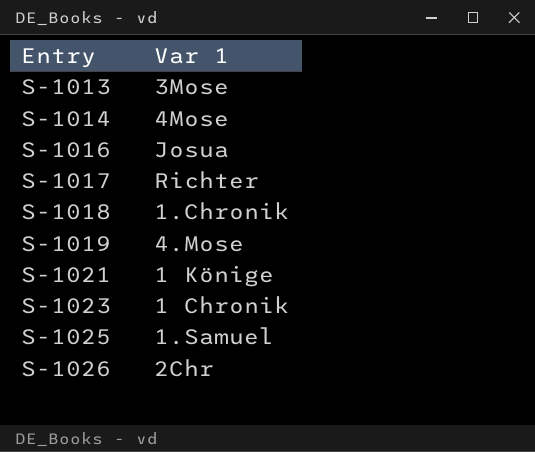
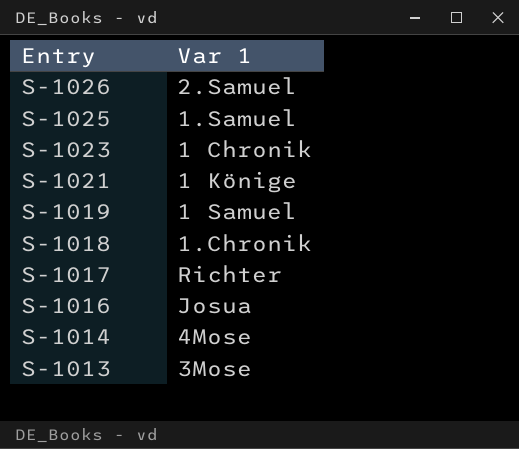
row order: Entry ascending -> Entry descending
S-1026 | Var 1: 2Chr -> 2.Samuel
S-1019 | Var 1: 4.Mose -> 1 Samuel

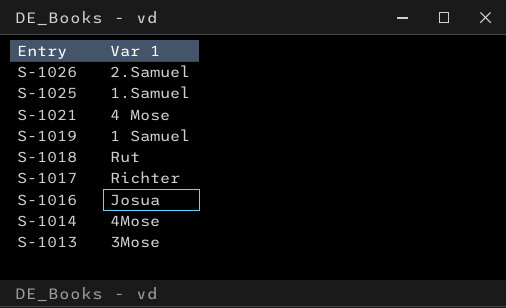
row S-1023: 1 Chronik -> none
S-1021 | Var 1: 1 Könige -> 4 Mose
S-1018 | Var 1: 1.Chronik -> Rut

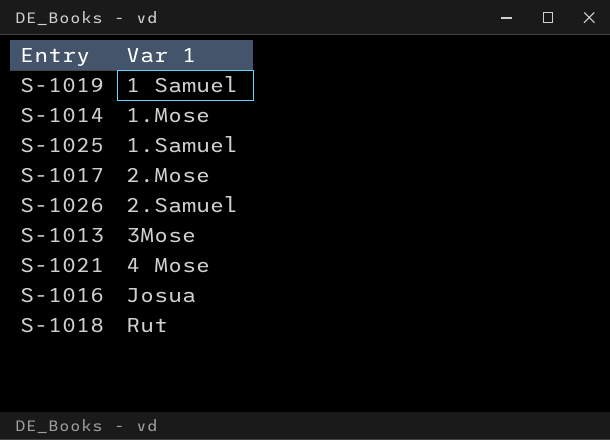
row order: Entry descending -> Var 1 ascending
S-1014 | Var 1: 4Mose -> 1.Mose
S-1017 | Var 1: Richter -> 2.Mose

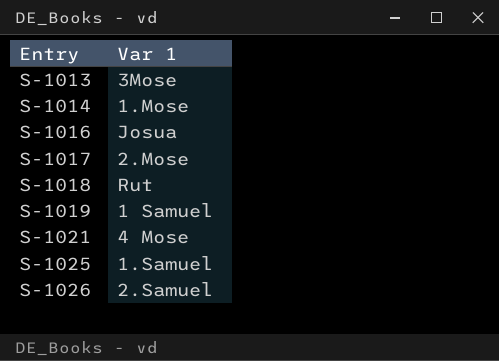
row order: Var 1 ascending -> Entry ascending

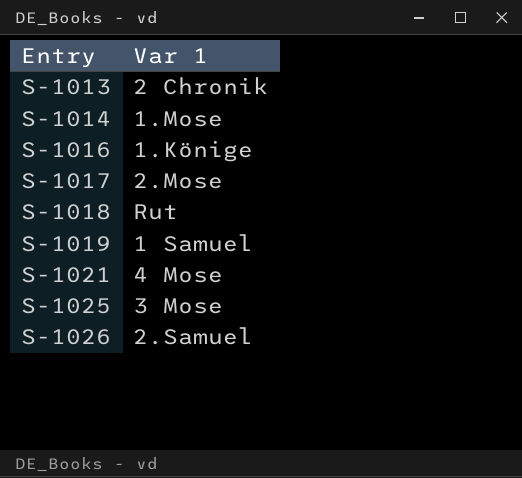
S-1013 | Var 1: 3Mose -> 2 Chronik
S-1016 | Var 1: Josua -> 1.Könige
S-1025 | Var 1: 1.Samuel -> 3 Mose

